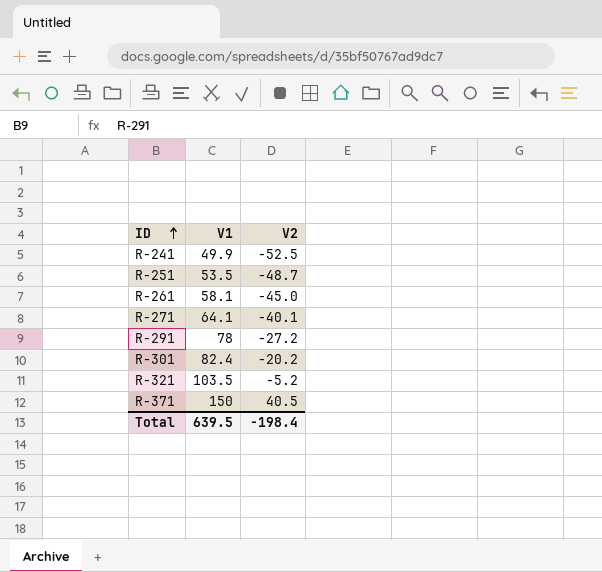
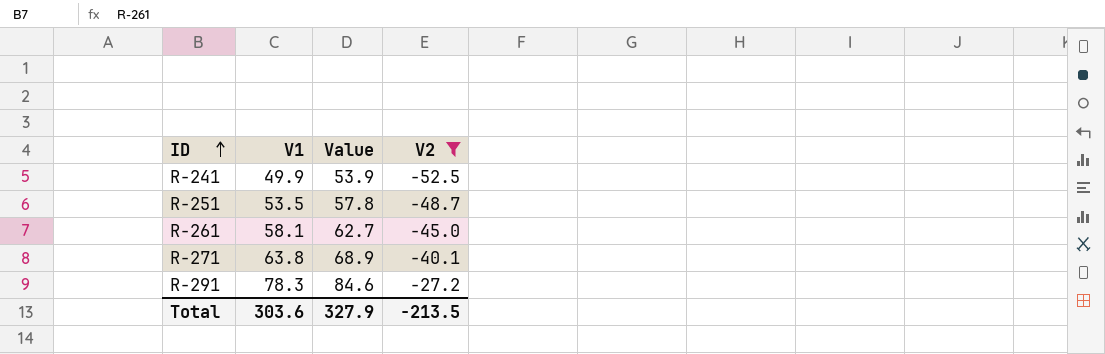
filter: none -> V2 <= -27.2
column Value | formula: none -> [V1] * 1.08
R-271 | V1: 64.1 -> 63.8
R-291 | V1: 78 -> 78.3
Total | V1: 639.5 -> 303.6
Total | V2: -198.4 -> -213.5

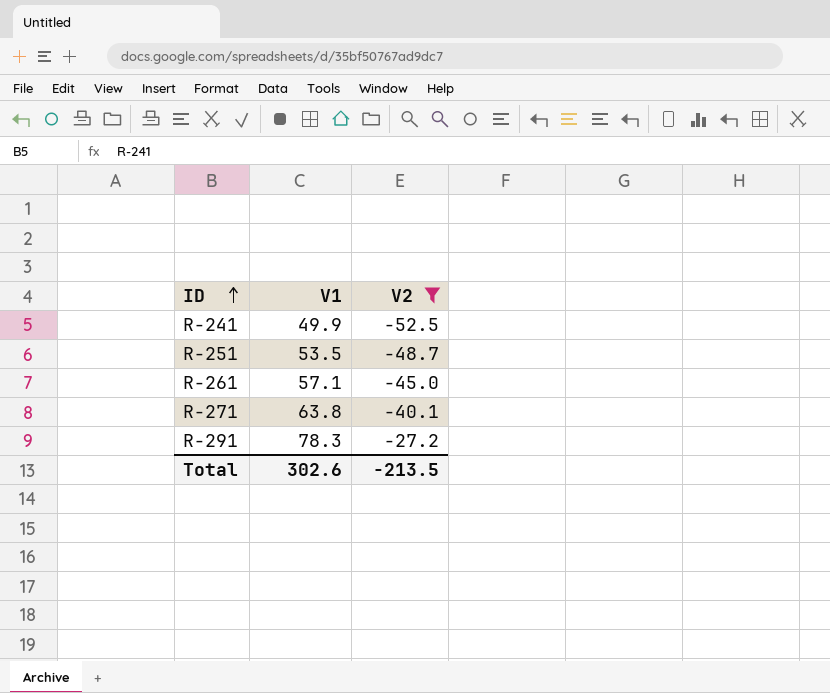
column Value | formula: [V1] * 1.08 -> none
R-261 | V1: 58.1 -> 57.1
Total | V1: 303.6 -> 302.6

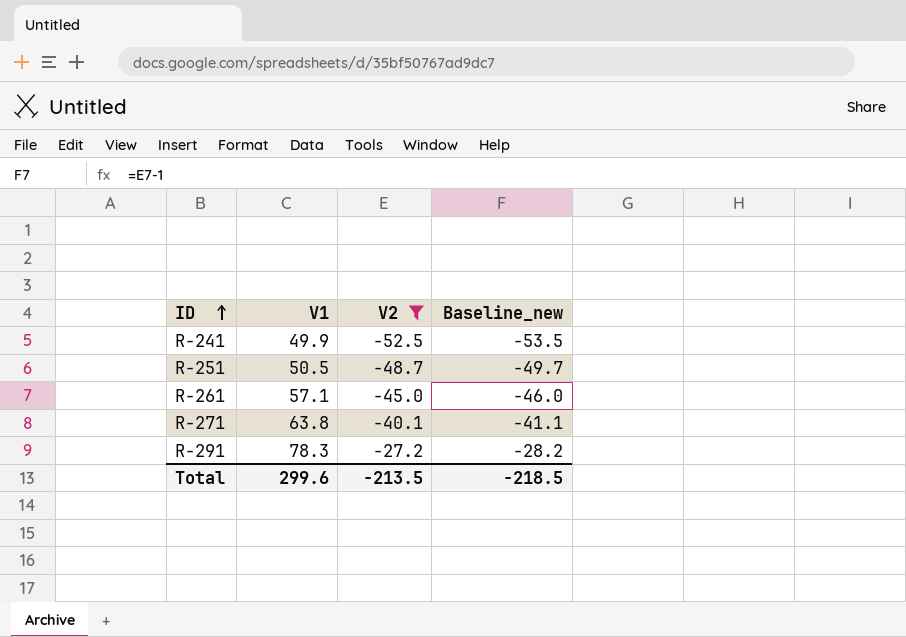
column Baseline_new | formula: none -> [V2] - 1
R-251 | V1: 53.5 -> 50.5
Total | V1: 302.6 -> 299.6

